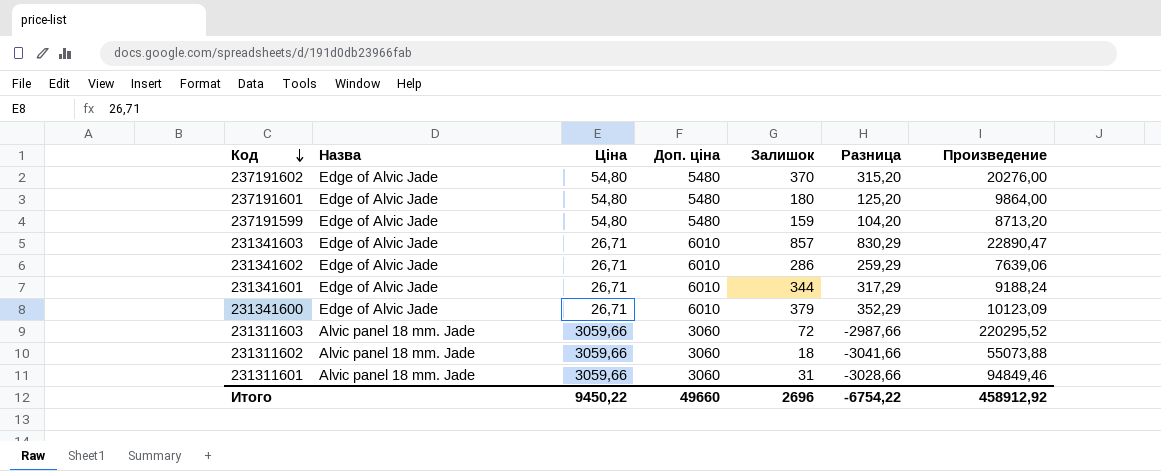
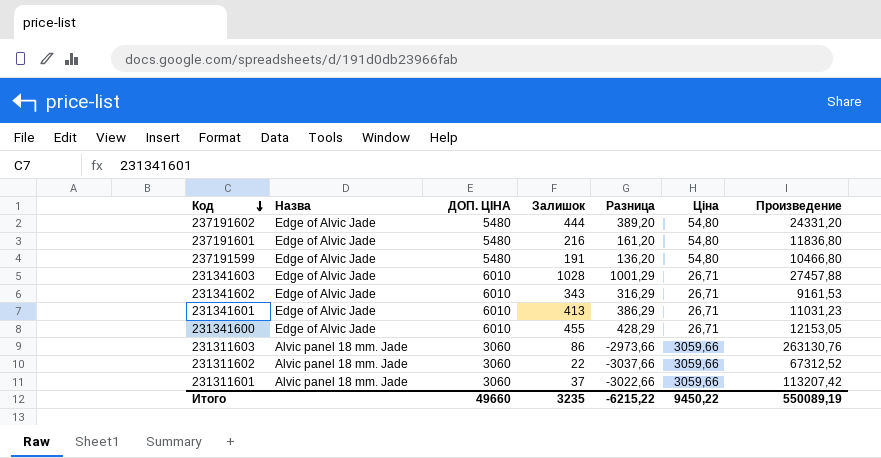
column name: Доп. ціна -> ДОП. ЦІНА
column Ціна | position: 3 -> 6
237191602 | Залишок: 370 -> 444
237191602 | Разница: 315,20 -> 389,20
237191602 | Произведение: 20276,00 -> 24331,20
237191601 | Залишок: 180 -> 216
237191601 | Разница: 125,20 -> 161,20
237191601 | Произведение: 9864,00 -> 11836,80
237191599 | Залишок: 159 -> 191
237191599 | Разница: 104,20 -> 136,20
237191599 | Произведение: 8713,20 -> 10466,80
231341603 | Залишок: 857 -> 1028
231341603 | Разница: 830,29 -> 1001,29
231341603 | Произведение: 22890,47 -> 27457,88
231341602 | Залишок: 286 -> 343
231341602 | Разница: 259,29 -> 316,29
231341602 | Произведение: 7639,06 -> 9161,53
231341601 | Залишок: 344 -> 413
231341601 | Разница: 317,29 -> 386,29
231341601 | Произведение: 9188,24 -> 11031,23
231341600 | Залишок: 379 -> 455
231341600 | Разница: 352,29 -> 428,29
231341600 | Произведение: 10123,09 -> 12153,05
231311603 | Залишок: 72 -> 86
231311603 | Разница: -2987,66 -> -2973,66
231311603 | Произведение: 220295,52 -> 263130,76
231311602 | Залишок: 18 -> 22
231311602 | Разница: -3041,66 -> -3037,66
231311602 | Произведение: 55073,88 -> 67312,52
231311601 | Залишок: 31 -> 37
231311601 | Разница: -3028,66 -> -3022,66
231311601 | Произведение: 94849,46 -> 113207,42
Итого | Залишок: 2696 -> 3235
Итого | Разница: -6754,22 -> -6215,22
Итого | Произведение: 458912,92 -> 550089,19

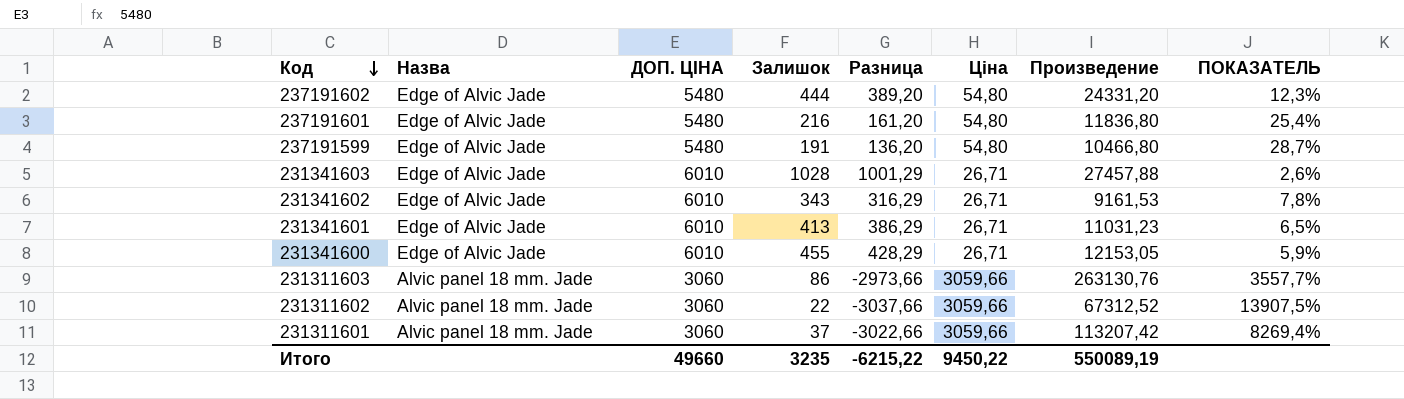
column ПОКАЗАТЕЛЬ | formula: none -> [Ціна] / [Залишок]

